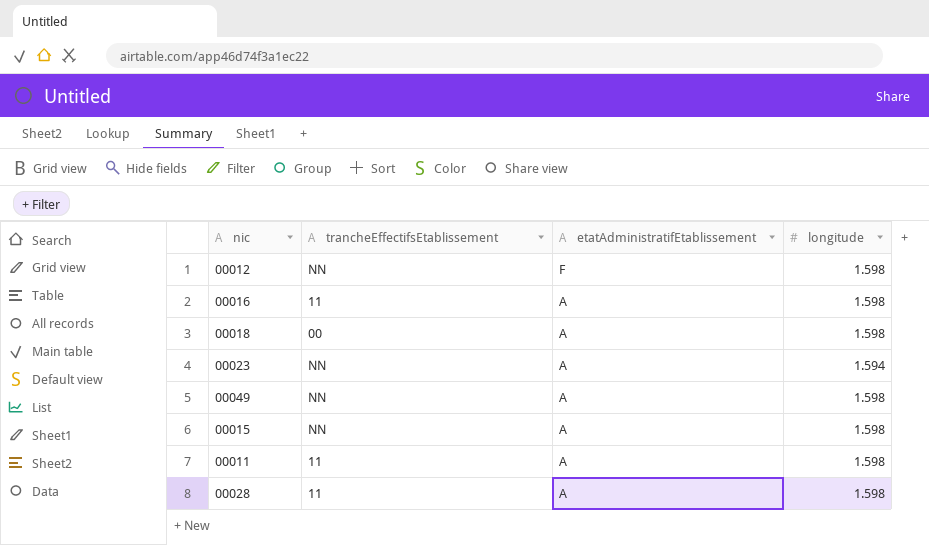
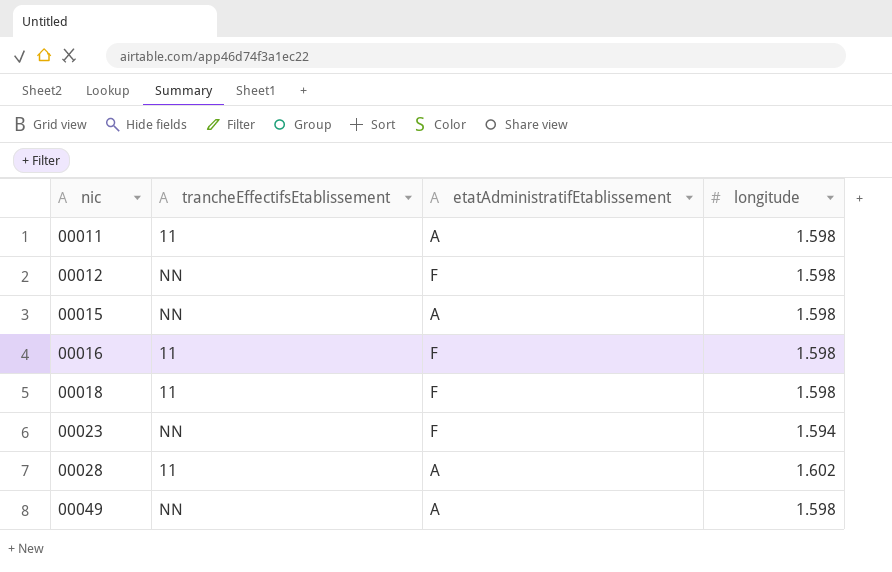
row order: etatAdministratifEtablissement descending -> nic ascending
00016 | etatAdministratifEtablissement: A -> F
00018 | trancheEffectifsEtablissement: 00 -> 11
00018 | etatAdministratifEtablissement: A -> F
00023 | etatAdministratifEtablissement: A -> F
00028 | longitude: 1.598 -> 1.602

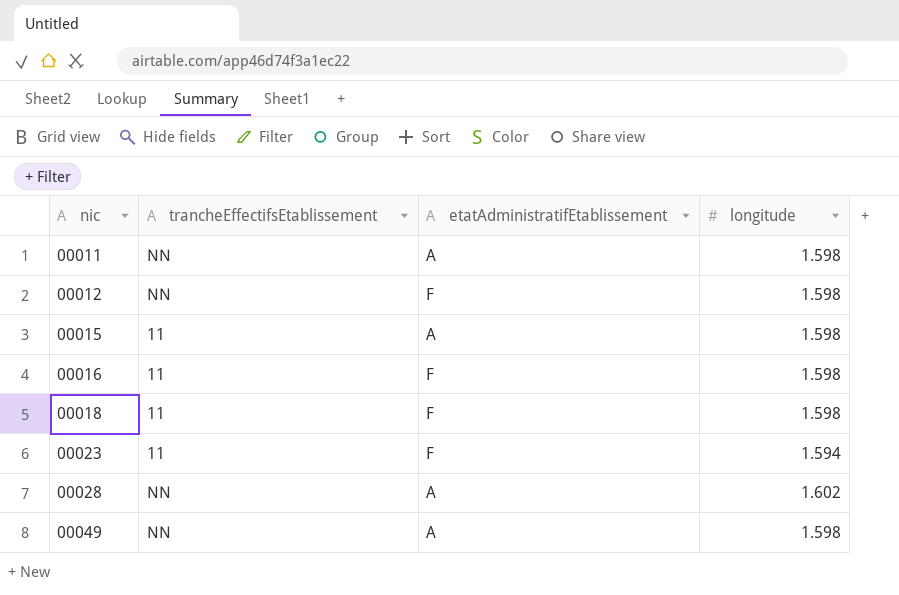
00011 | trancheEffectifsEtablissement: 11 -> NN
00015 | trancheEffectifsEtablissement: NN -> 11
00023 | trancheEffectifsEtablissement: NN -> 11
00028 | trancheEffectifsEtablissement: 11 -> NN

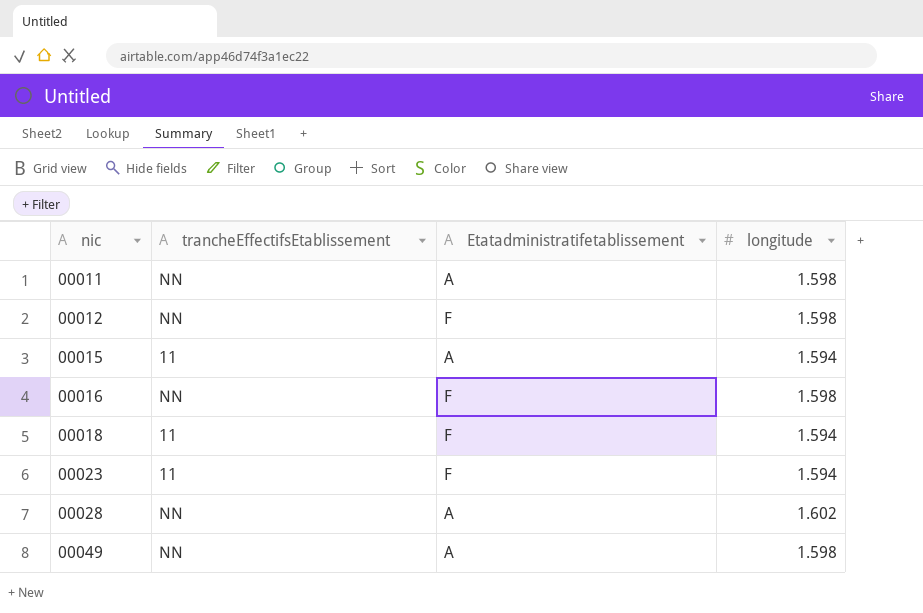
column name: etatAdministratifEtablissement -> Etatadministratifetablissement
00015 | longitude: 1.598 -> 1.594
00016 | trancheEffectifsEtablissement: 11 -> NN
00018 | longitude: 1.598 -> 1.594

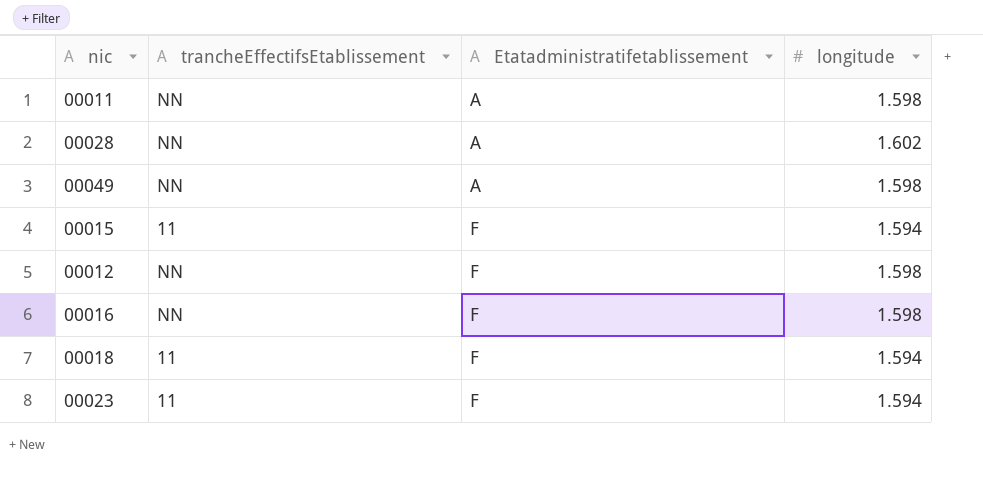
row order: nic ascending -> Etatadministratifetablissement ascending
00015 | Etatadministratifetablissement: A -> F

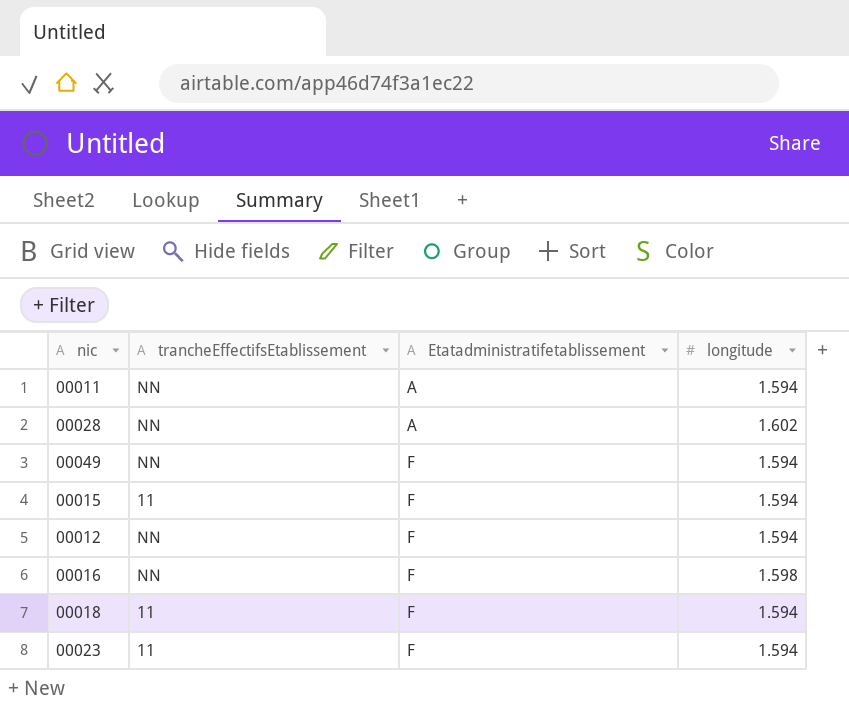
00011 | longitude: 1.598 -> 1.594
00049 | Etatadministratifetablissement: A -> F
00049 | longitude: 1.598 -> 1.594
00012 | longitude: 1.598 -> 1.594

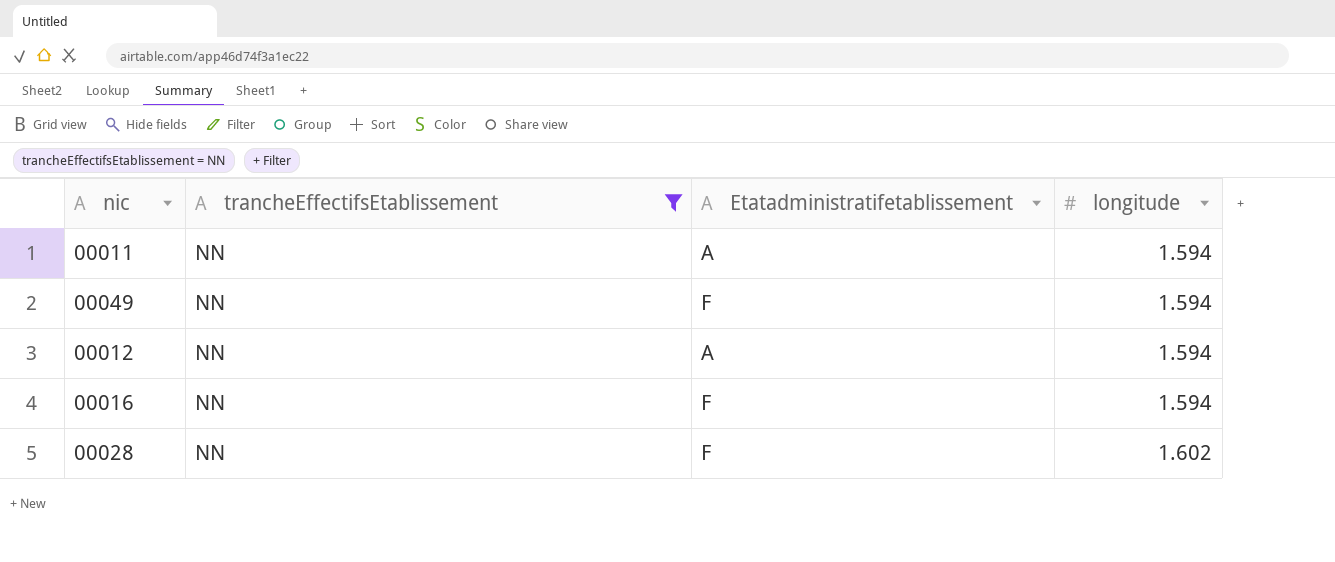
filter: none -> trancheEffectifsEtablissement = NN
row order: Etatadministratifetablissement ascending -> longitude ascending
00012 | Etatadministratifetablissement: F -> A
00016 | longitude: 1.598 -> 1.594
00028 | Etatadministratifetablissement: A -> F

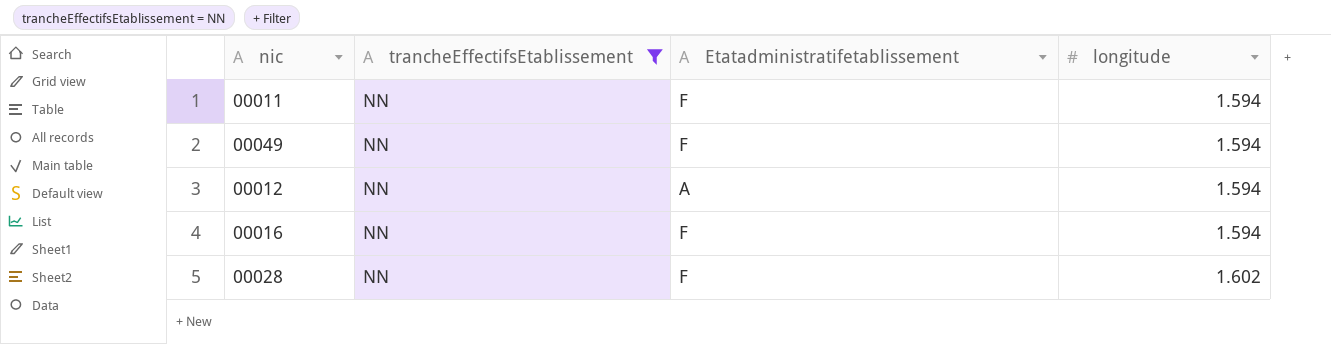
00011 | Etatadministratifetablissement: A -> F

